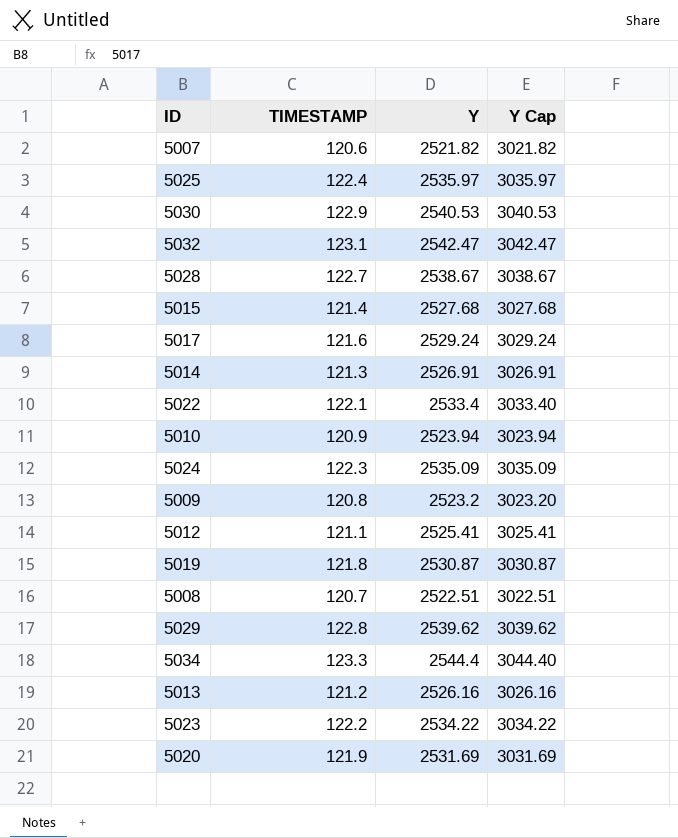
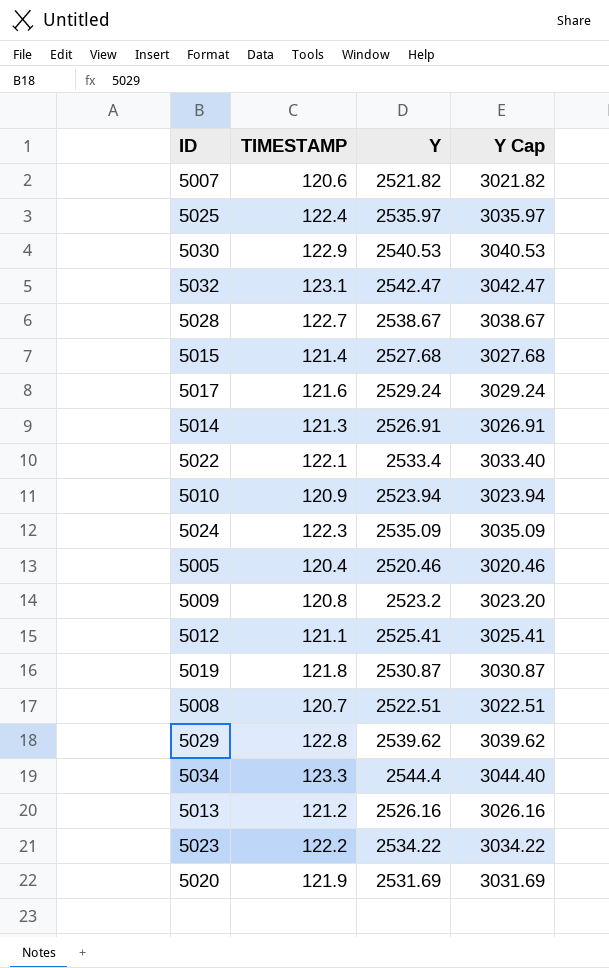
row 5005: none -> 120.4 | 2520.46 | 3020.46

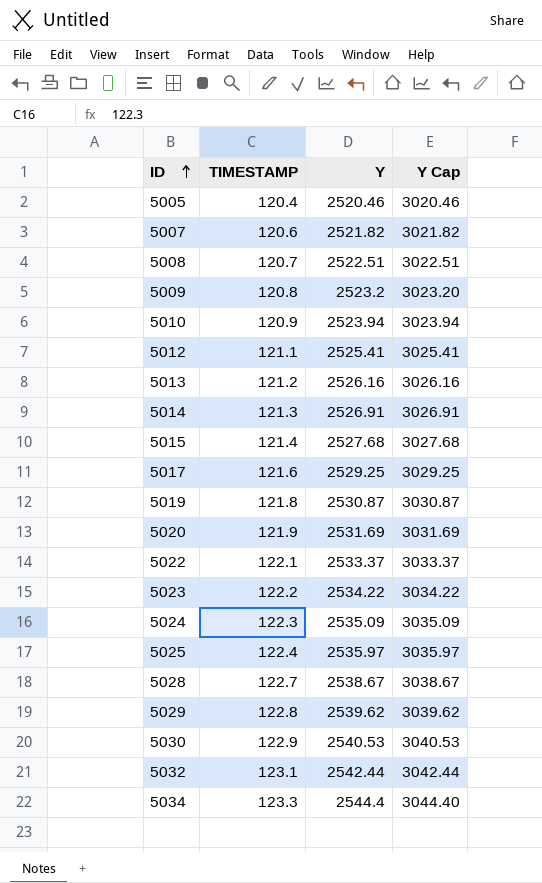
row order: none -> ID ascending
5017 | Y: 2529.24 -> 2529.25
5017 | Y Cap: 3029.24 -> 3029.25
5022 | Y: 2533.4 -> 2533.37
5022 | Y Cap: 3033.40 -> 3033.37
5032 | Y: 2542.47 -> 2542.44
5032 | Y Cap: 3042.47 -> 3042.44

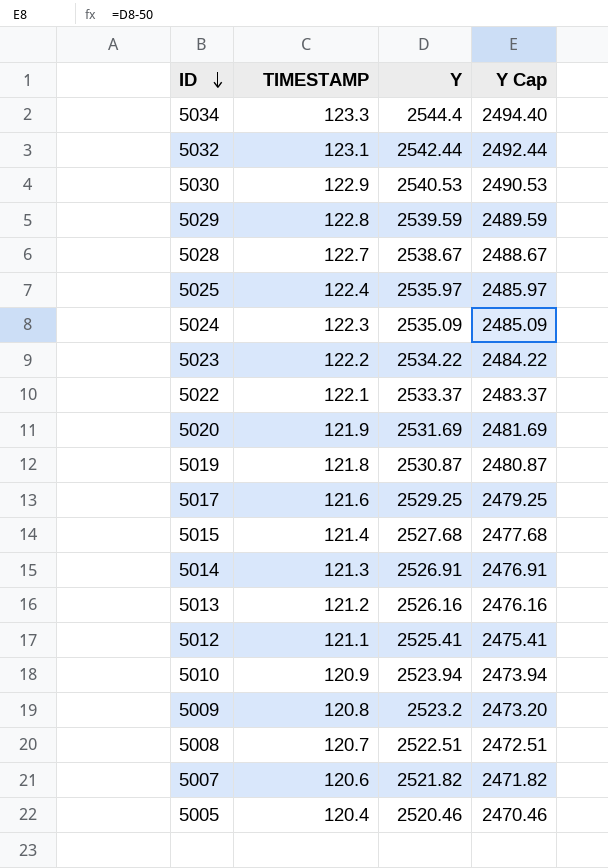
row order: ID ascending -> ID descending
column Y Cap | formula: [Y] + 500 -> [Y] - 50
5029 | Y: 2539.62 -> 2539.59

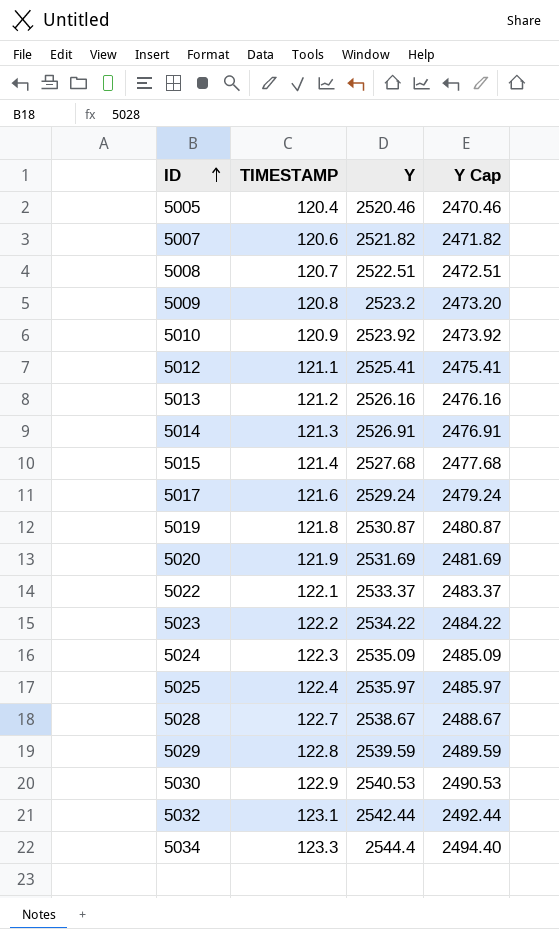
row order: ID descending -> ID ascending
5010 | Y: 2523.94 -> 2523.92
5010 | Y Cap: 2473.94 -> 2473.92
5017 | Y: 2529.25 -> 2529.24
5017 | Y Cap: 2479.25 -> 2479.24

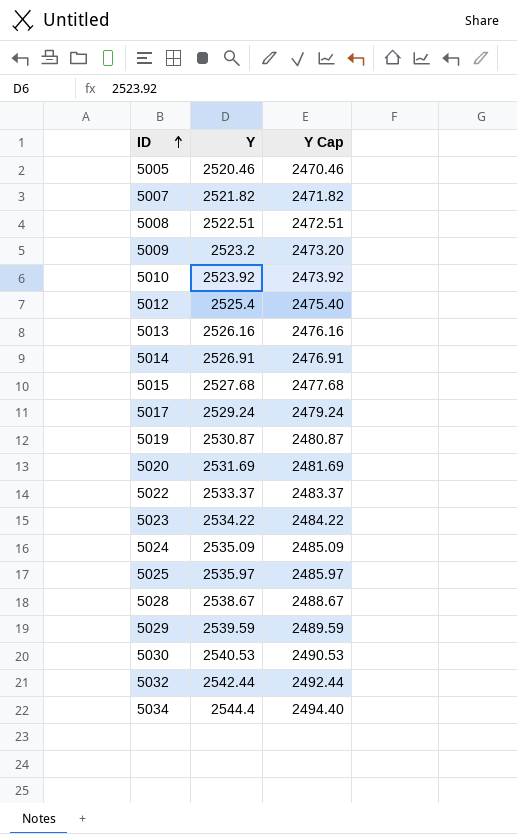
column TIMESTAMP | position: 2 -> none
5012 | Y: 2525.41 -> 2525.4
5012 | Y Cap: 2475.41 -> 2475.40

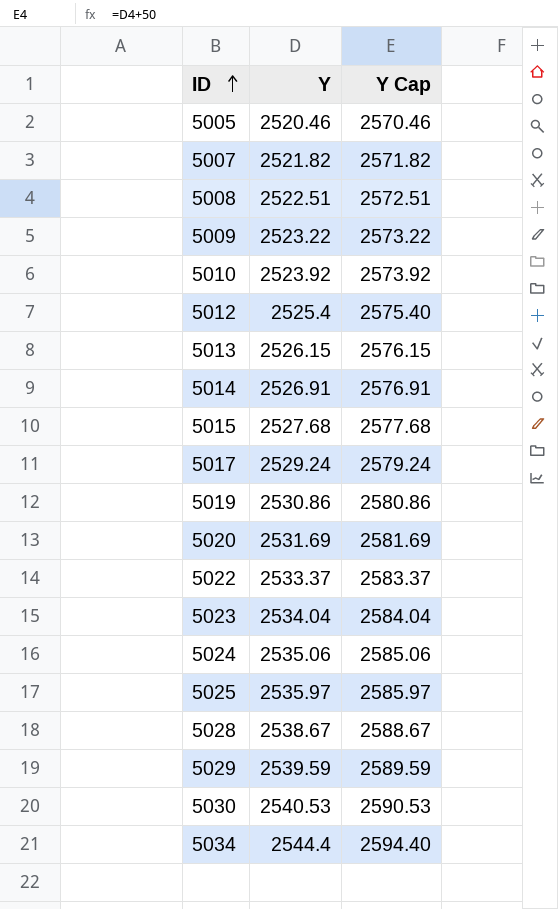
column Y Cap | formula: [Y] - 50 -> [Y] + 50
row 5032: 2542.44 | 2492.44 -> none
5009 | Y: 2523.2 -> 2523.22
5013 | Y: 2526.16 -> 2526.15
5019 | Y: 2530.87 -> 2530.86
5023 | Y: 2534.22 -> 2534.04
5024 | Y: 2535.09 -> 2535.06

